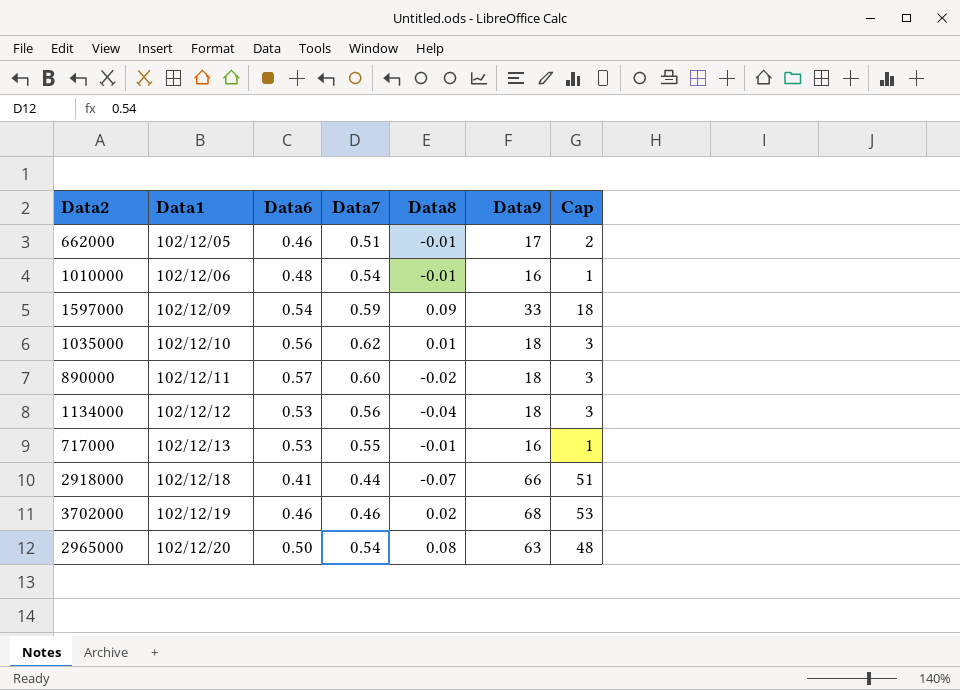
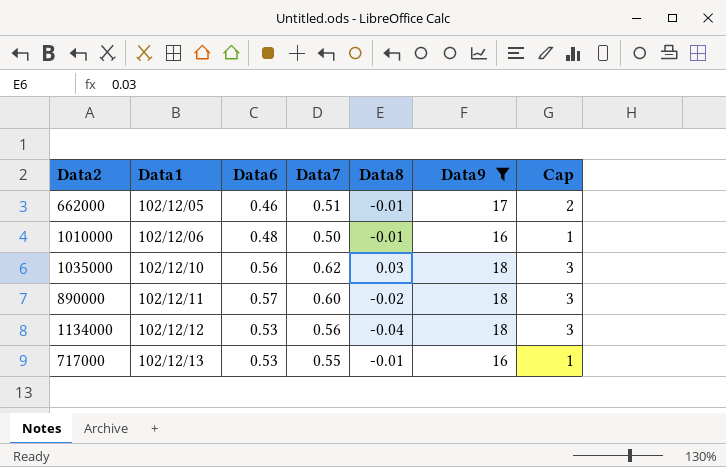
filter: none -> Data9 <= 18
1010000 | Data7: 0.54 -> 0.50
1035000 | Data8: 0.01 -> 0.03

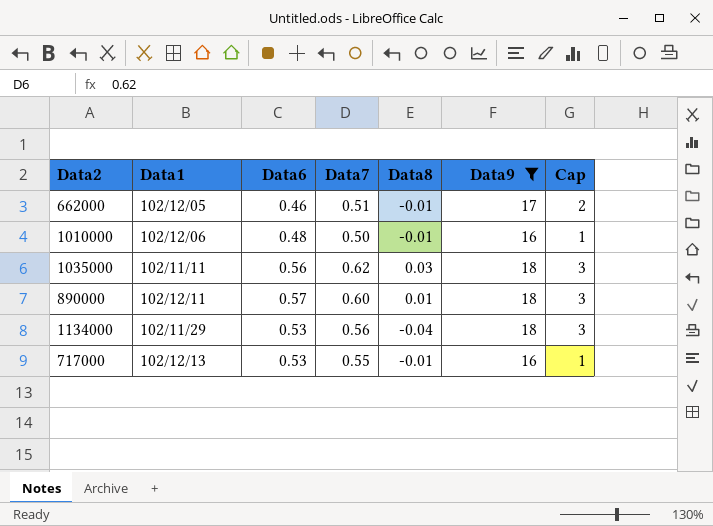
1035000 | Data1: 102/12/10 -> 102/11/11
890000 | Data8: -0.02 -> 0.01
1134000 | Data1: 102/12/12 -> 102/11/29

